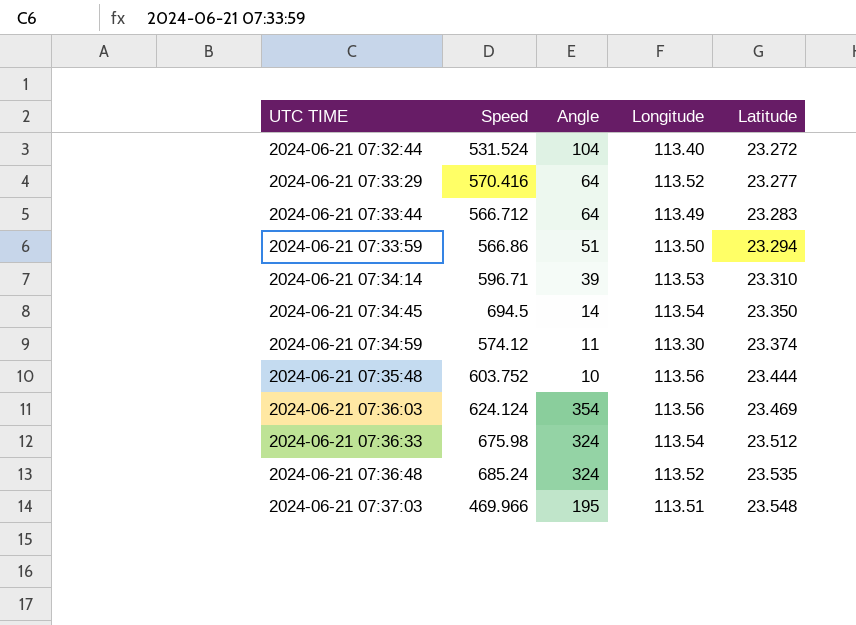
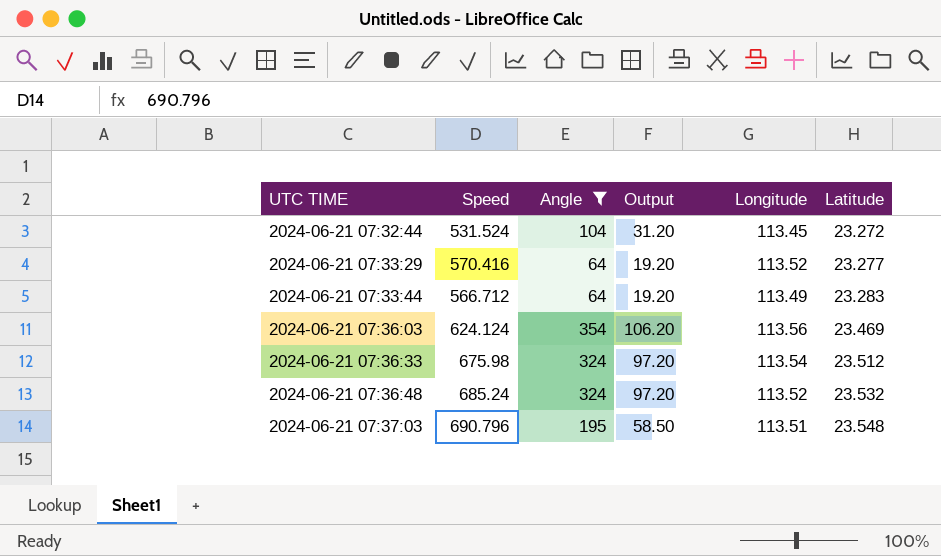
filter: none -> Angle >= 64
column Output | formula: none -> [Angle] * 0.3
2024-06-21 07:32:44 | Longitude: 113.40 -> 113.45
2024-06-21 07:36:48 | Latitude: 23.535 -> 23.532
2024-06-21 07:37:03 | Speed: 469.966 -> 690.796

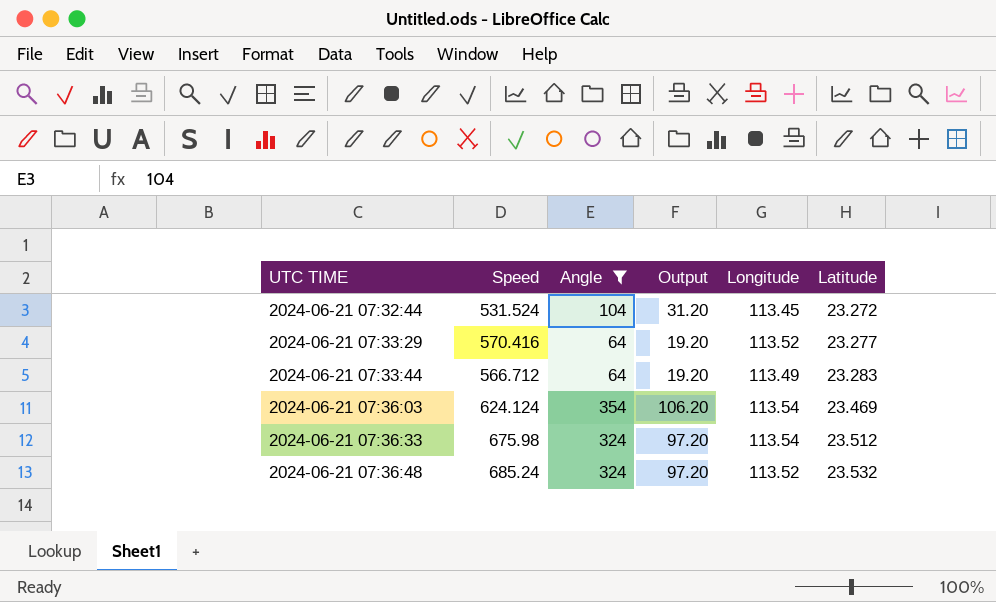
row 2024-06-21 07:37:03: 690.796 | 195 | 58.50 | 113.51 | 23.548 -> none
2024-06-21 07:36:03 | Longitude: 113.56 -> 113.54

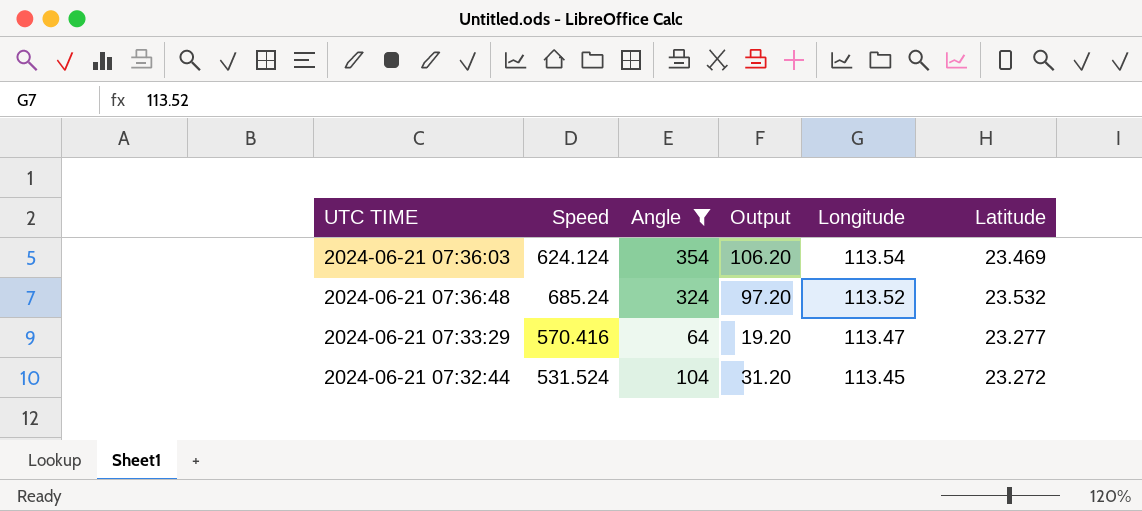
row order: UTC TIME ascending -> Longitude descending
row 2024-06-21 07:33:44: 566.712 | 64 | 19.20 | 113.49 | 23.283 -> none
row 2024-06-21 07:36:33: 675.98 | 324 | 97.20 | 113.54 | 23.512 -> none
2024-06-21 07:33:29 | Longitude: 113.52 -> 113.47

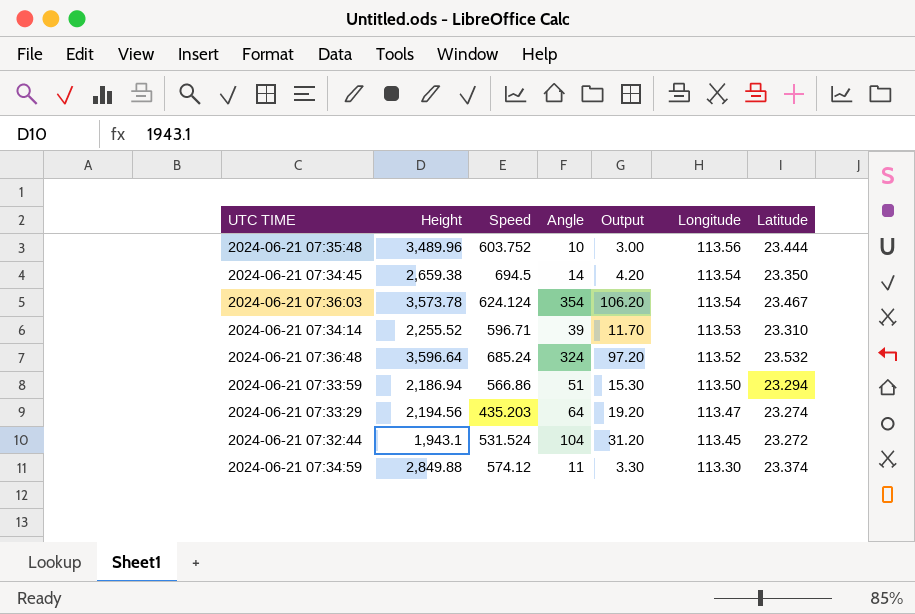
filter: Angle >= 64 -> none
column Height | position: none -> 2
2024-06-21 07:36:03 | Latitude: 23.469 -> 23.467
2024-06-21 07:33:29 | Speed: 570.416 -> 435.203
2024-06-21 07:33:29 | Latitude: 23.277 -> 23.274

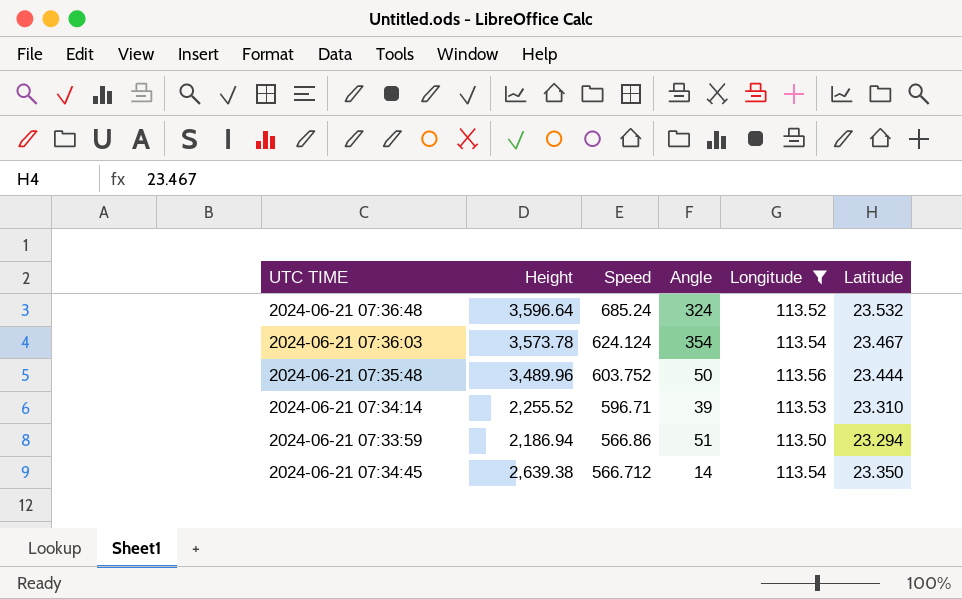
filter: none -> Longitude >= 113.50
row order: Longitude descending -> Speed descending
column Output | formula: [Angle] * 0.3 -> none
2024-06-21 07:35:48 | Angle: 10 -> 50
2024-06-21 07:34:45 | Height: 2,659.38 -> 2,639.38
2024-06-21 07:34:45 | Speed: 694.5 -> 566.712

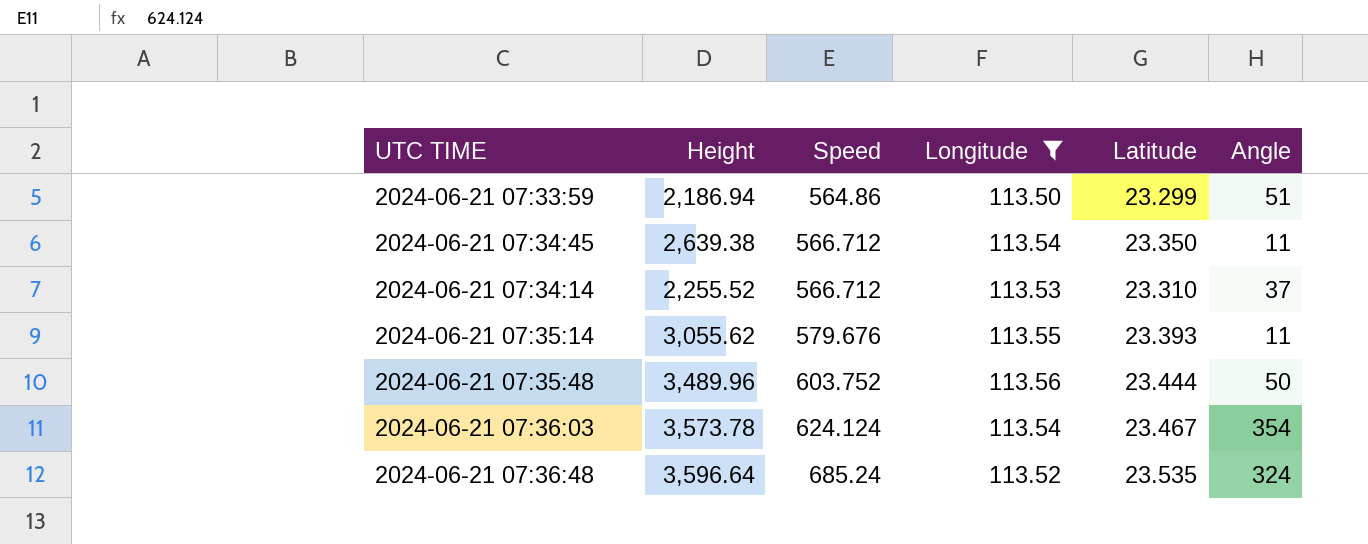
row order: Speed descending -> Speed ascending
column Angle | position: 4 -> 6
2024-06-21 07:33:59 | Speed: 566.86 -> 564.86
2024-06-21 07:33:59 | Latitude: 23.294 -> 23.299
2024-06-21 07:34:45 | Angle: 14 -> 11
2024-06-21 07:34:14 | Speed: 596.71 -> 566.712
2024-06-21 07:34:14 | Angle: 39 -> 37
row 2024-06-21 07:35:14: none -> 3,055.62 | 579.676 | 113.55 | 23.393 | 11
2024-06-21 07:36:48 | Latitude: 23.532 -> 23.535

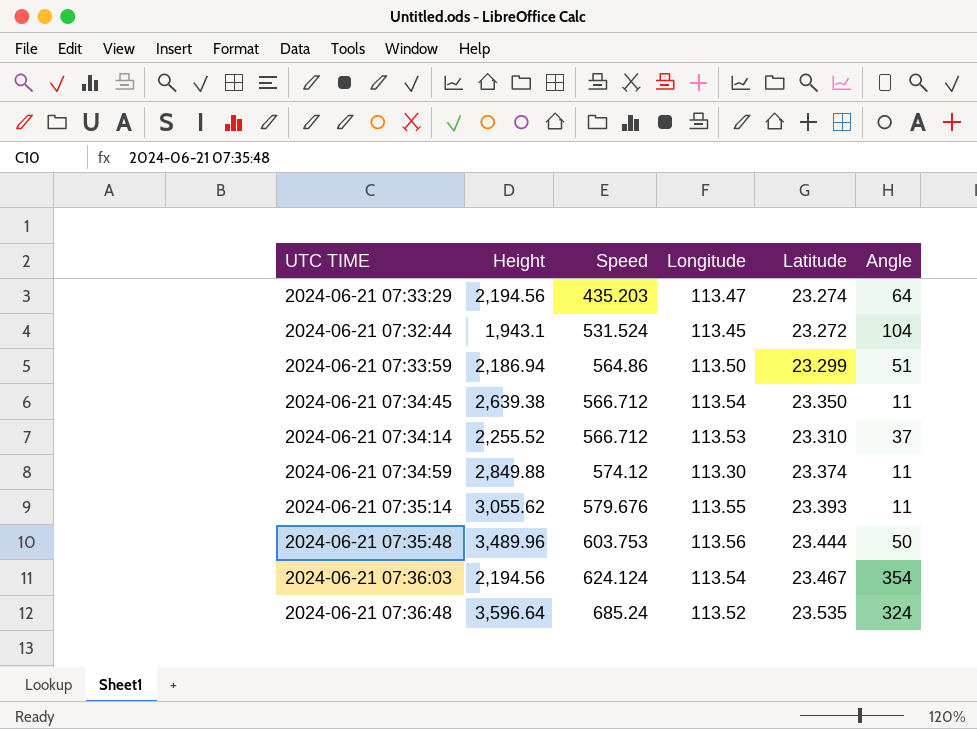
filter: Longitude >= 113.50 -> none
2024-06-21 07:35:48 | Speed: 603.752 -> 603.753
2024-06-21 07:36:03 | Height: 3,573.78 -> 2,194.56

